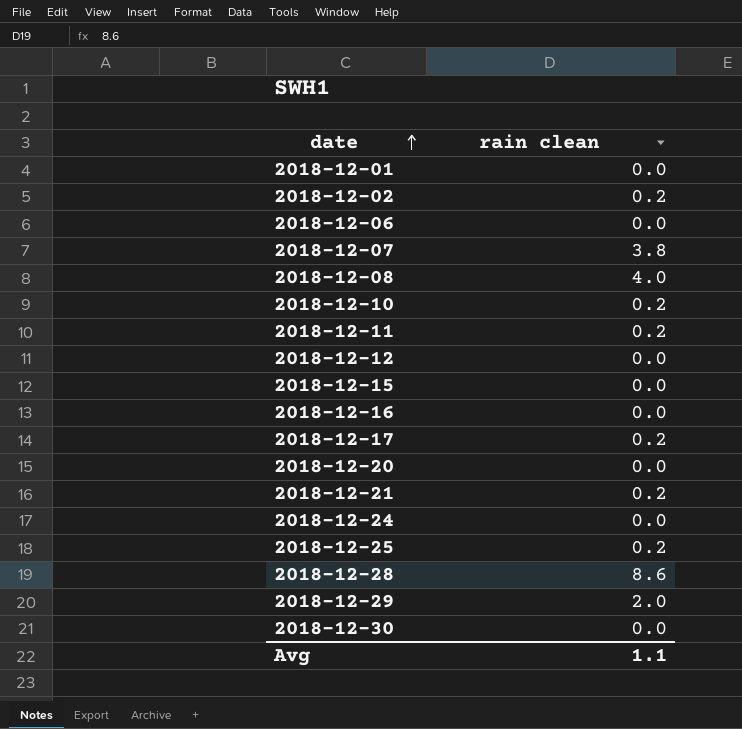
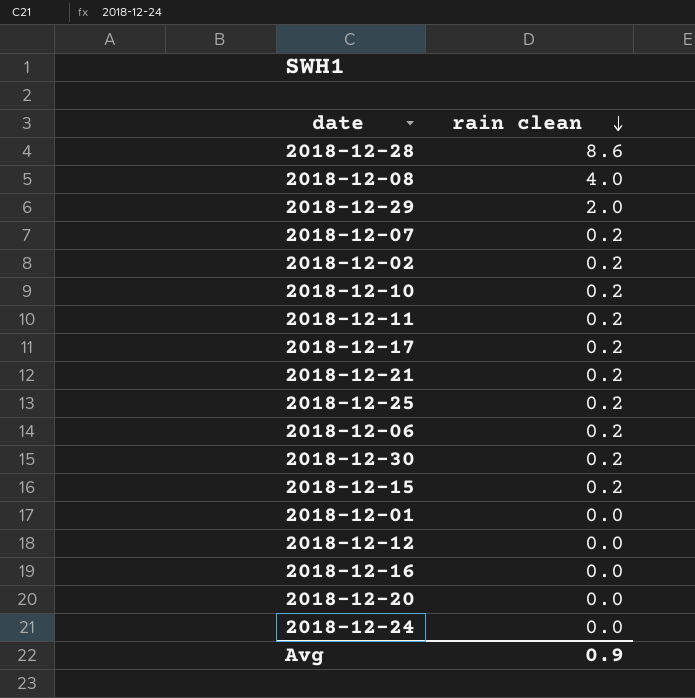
row order: date ascending -> rain clean descending
2018-12-07 | rain clean: 3.8 -> 0.2
2018-12-06 | rain clean: 0.0 -> 0.2
2018-12-30 | rain clean: 0.0 -> 0.2
2018-12-15 | rain clean: 0.0 -> 0.2
Avg | rain clean: 1.1 -> 0.9

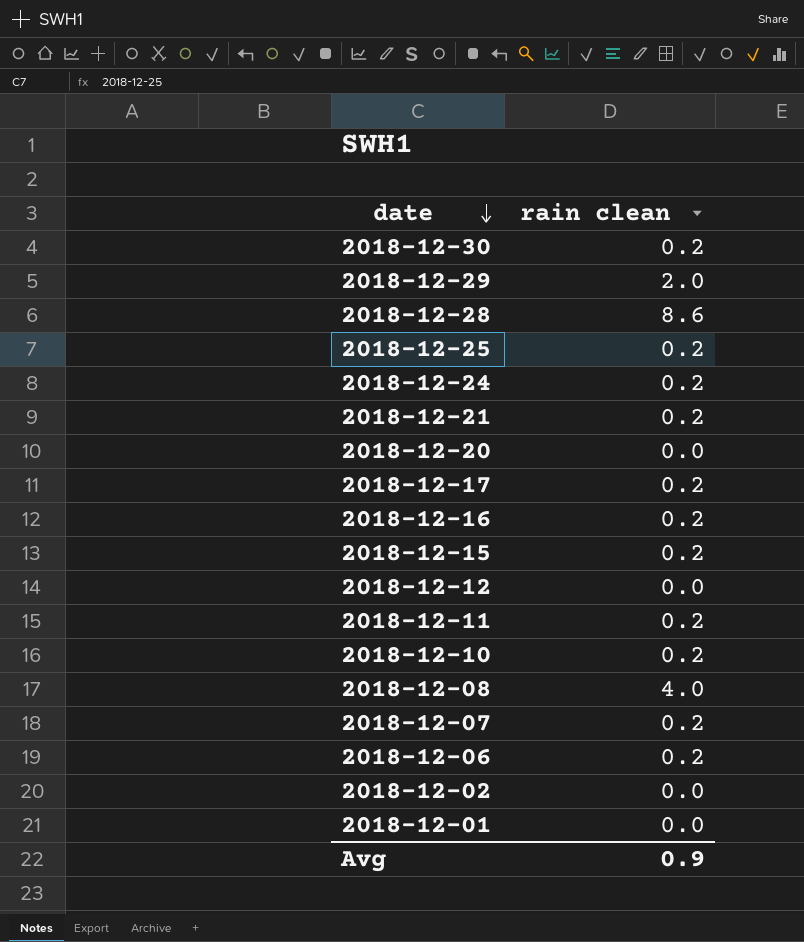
row order: rain clean descending -> date descending
2018-12-24 | rain clean: 0.0 -> 0.2
2018-12-16 | rain clean: 0.0 -> 0.2
2018-12-02 | rain clean: 0.2 -> 0.0

